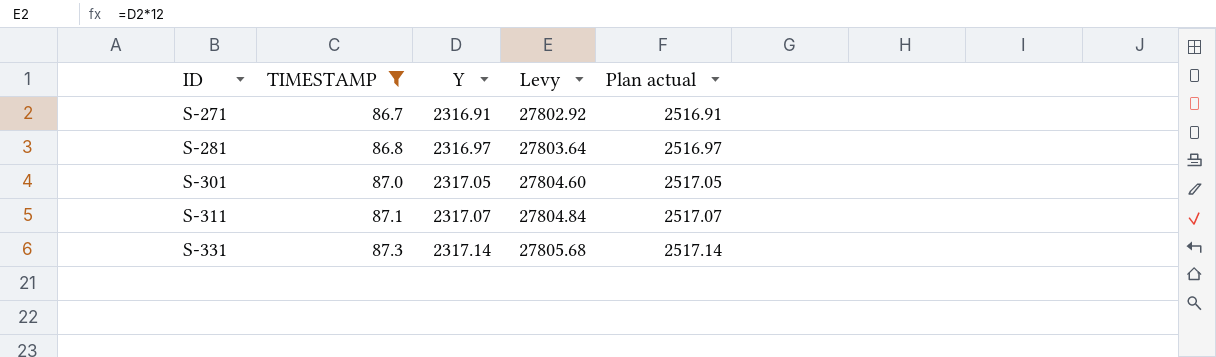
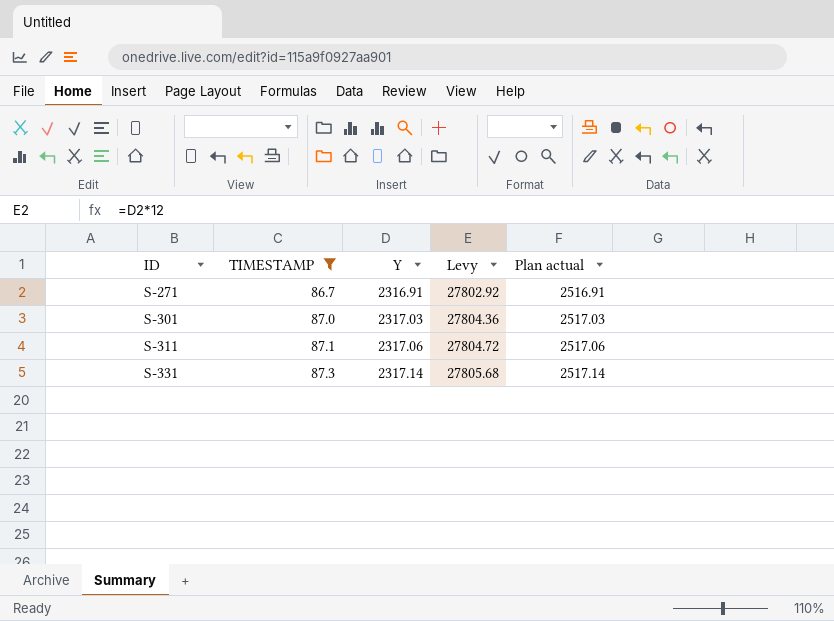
row S-281: 86.8 | 2316.97 | 27803.64 | 2516.97 -> none
S-301 | Y: 2317.05 -> 2317.03
S-301 | Levy: 27804.60 -> 27804.36
S-301 | Plan actual: 2517.05 -> 2517.03
S-311 | Y: 2317.07 -> 2317.06
S-311 | Levy: 27804.84 -> 27804.72
S-311 | Plan actual: 2517.07 -> 2517.06

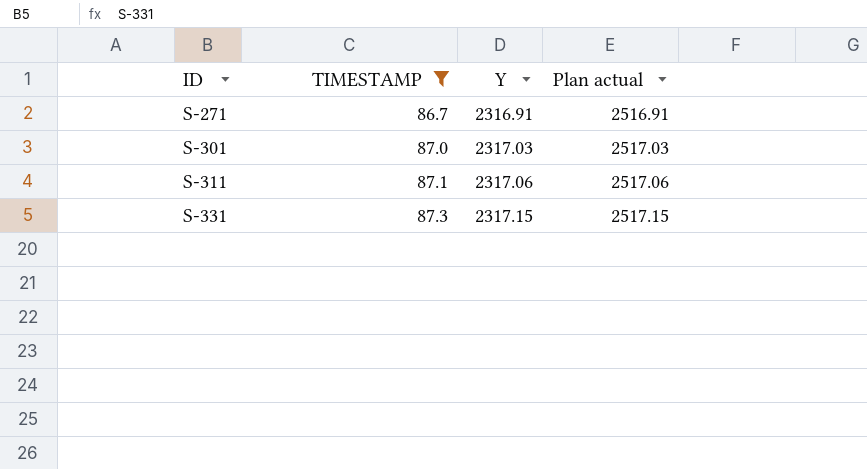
column Levy | formula: [Y] * 12 -> none
S-331 | Y: 2317.14 -> 2317.15
S-331 | Plan actual: 2517.14 -> 2517.15

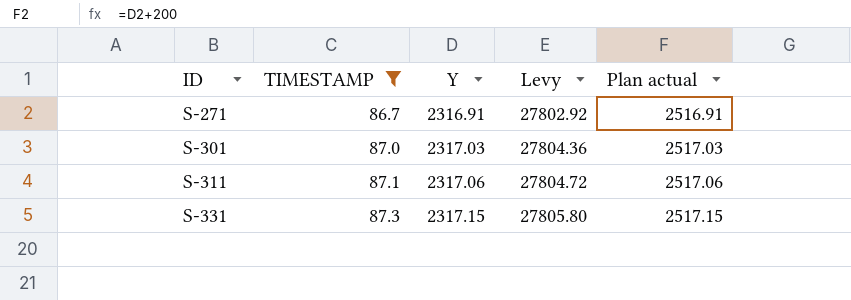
column Levy | formula: none -> [Y] * 12

